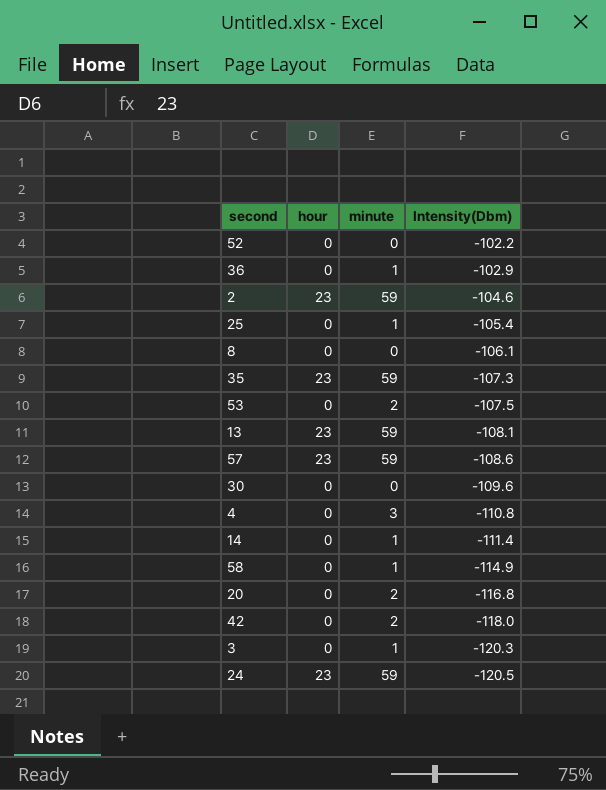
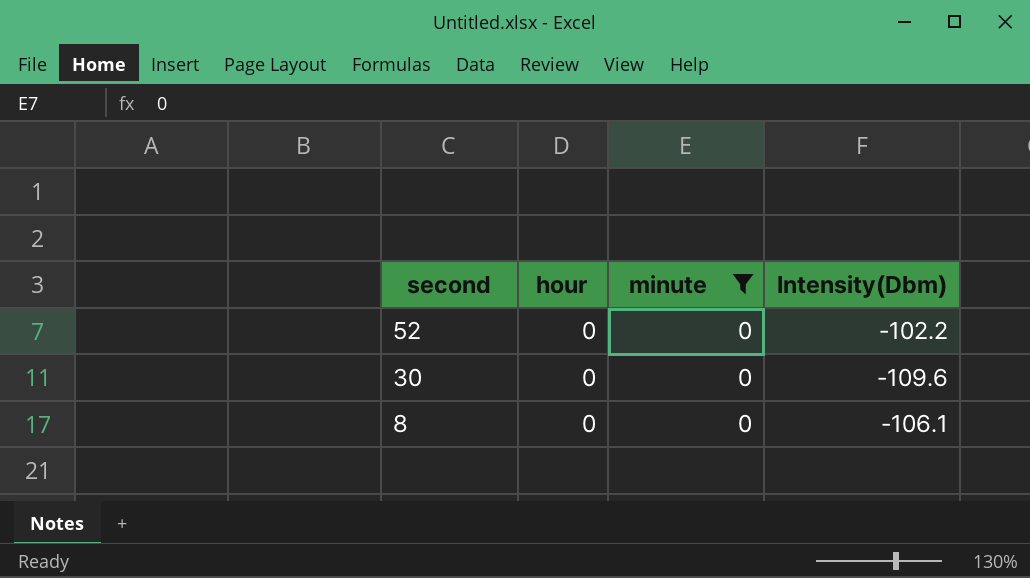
filter: none -> minute = 0
row order: Intensity(Dbm) descending -> second descending

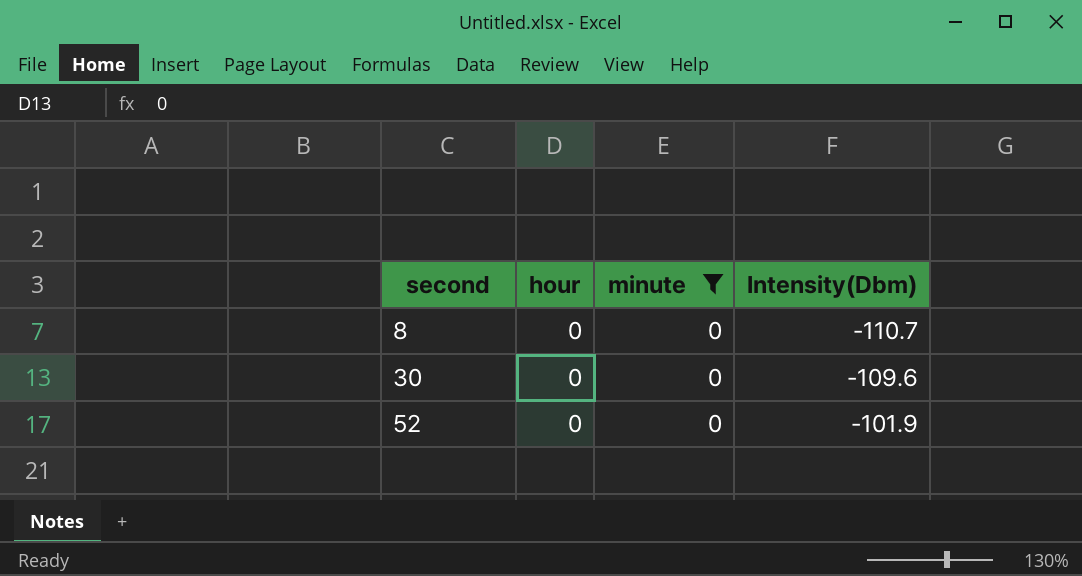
row order: second descending -> second ascending
8 | Intensity(Dbm): -106.1 -> -110.7
52 | Intensity(Dbm): -102.2 -> -101.9

